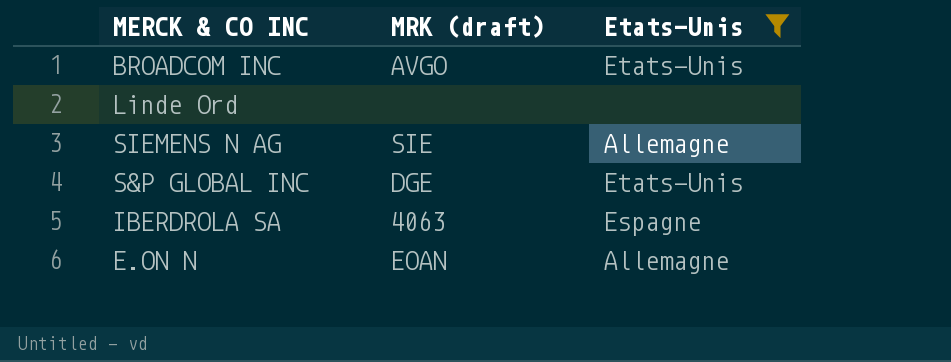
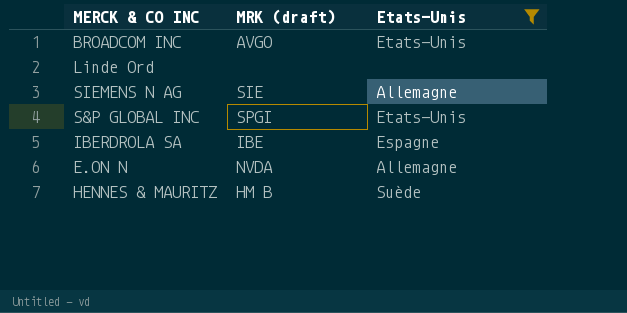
S&P GLOBAL INC | MRK (draft): DGE -> SPGI
IBERDROLA SA | MRK (draft): 4063 -> IBE
E.ON N | MRK (draft): EOAN -> NVDA
row HENNES & MAURITZ: none -> HM B | Suède

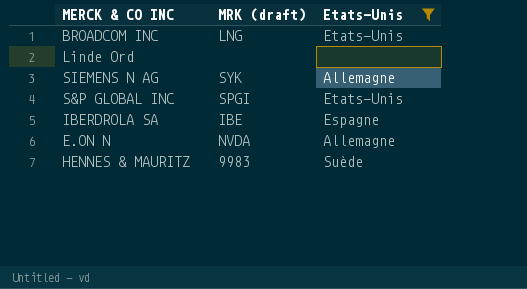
BROADCOM INC | MRK (draft): AVGO -> LNG
SIEMENS N AG | MRK (draft): SIE -> SYK
HENNES & MAURITZ | MRK (draft): HM B -> 9983

